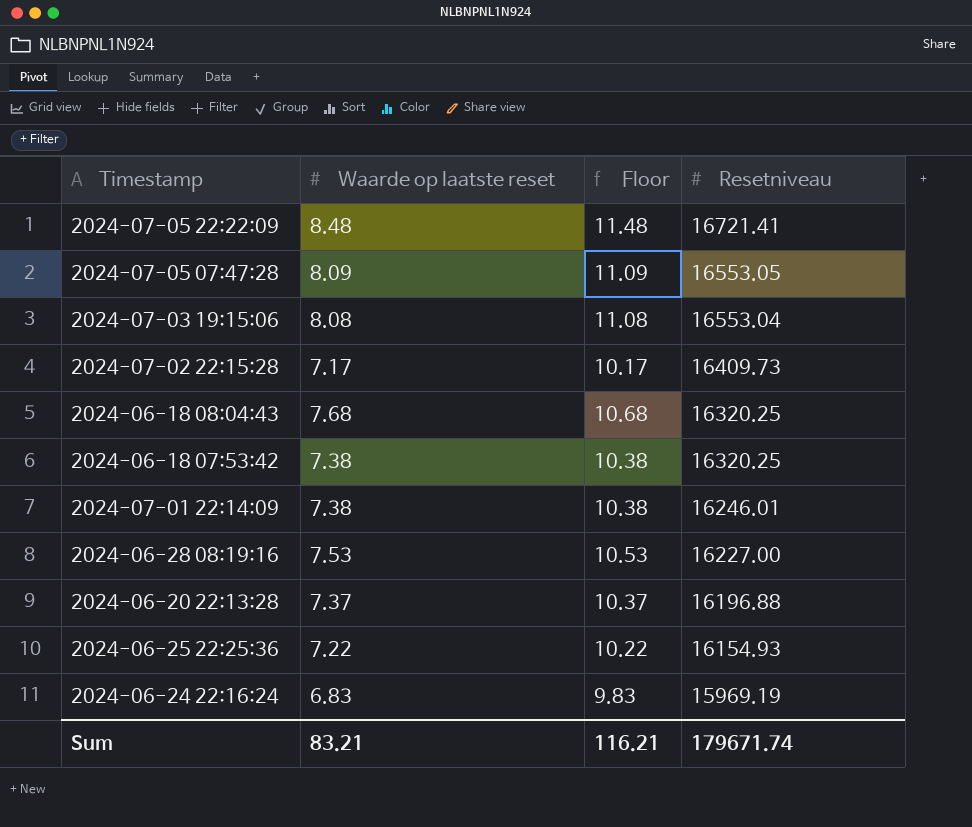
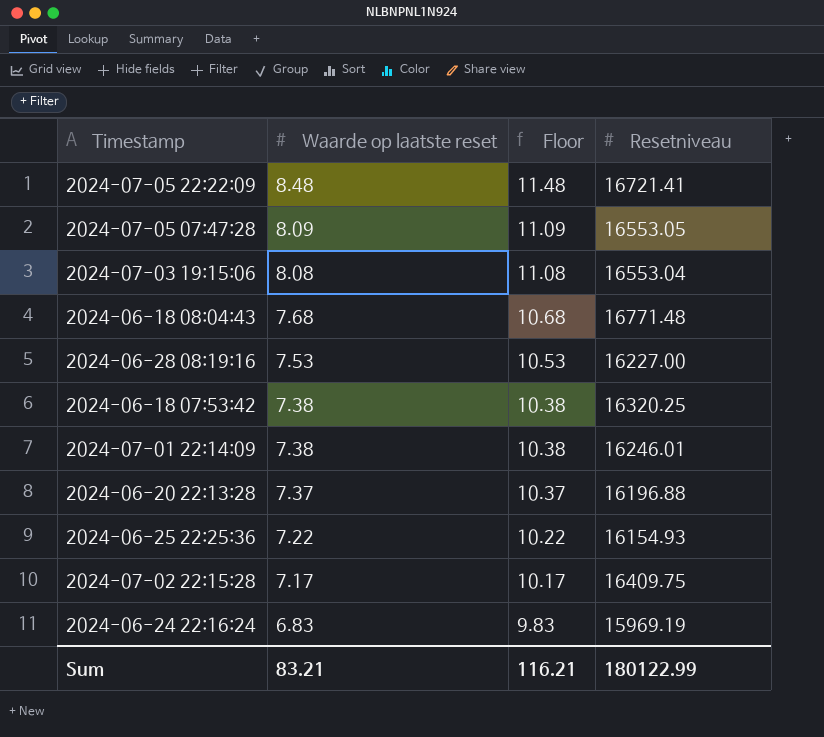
row order: Resetniveau descending -> Waarde op laatste reset descending
2024-06-18 08:04:43 | Resetniveau: 16320.25 -> 16771.48
2024-07-02 22:15:28 | Resetniveau: 16409.73 -> 16409.75
Sum | Resetniveau: 179671.74 -> 180122.99

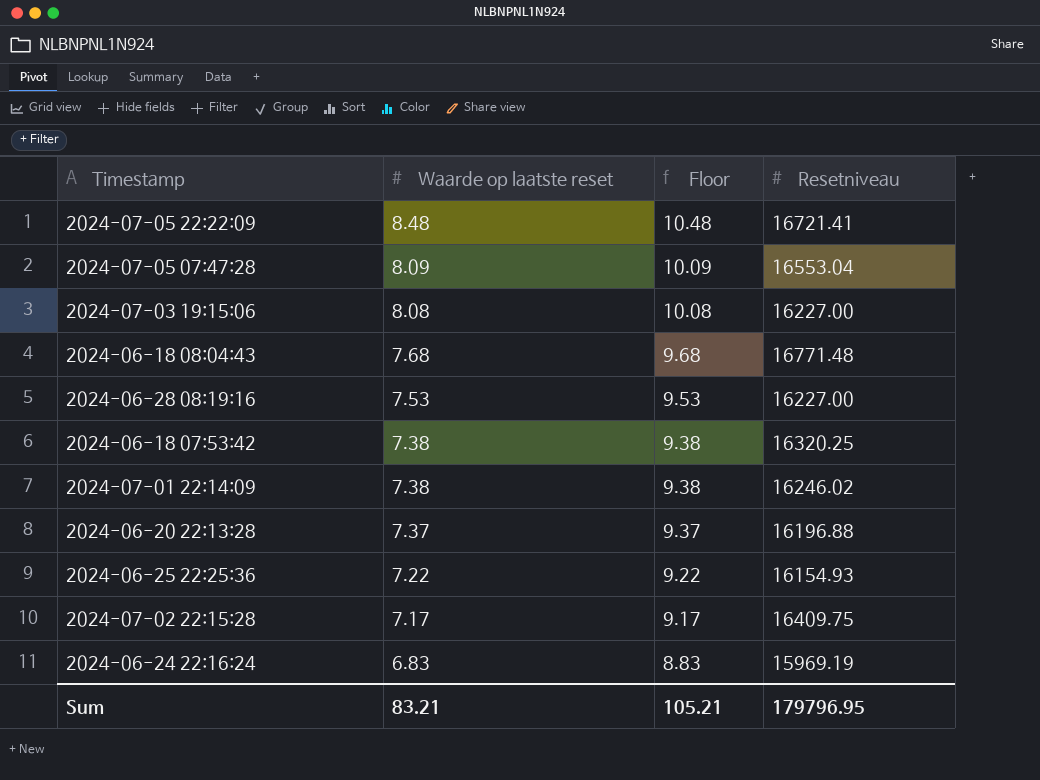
column Floor | formula: [Waarde op laatste reset] + 3 -> [Waarde op laatste reset] + 2
2024-07-05 07:47:28 | Resetniveau: 16553.05 -> 16553.04
2024-07-03 19:15:06 | Resetniveau: 16553.04 -> 16227.00
2024-07-01 22:14:09 | Resetniveau: 16246.01 -> 16246.02
Sum | Floor: 116.21 -> 105.21
Sum | Resetniveau: 180122.99 -> 179796.95

